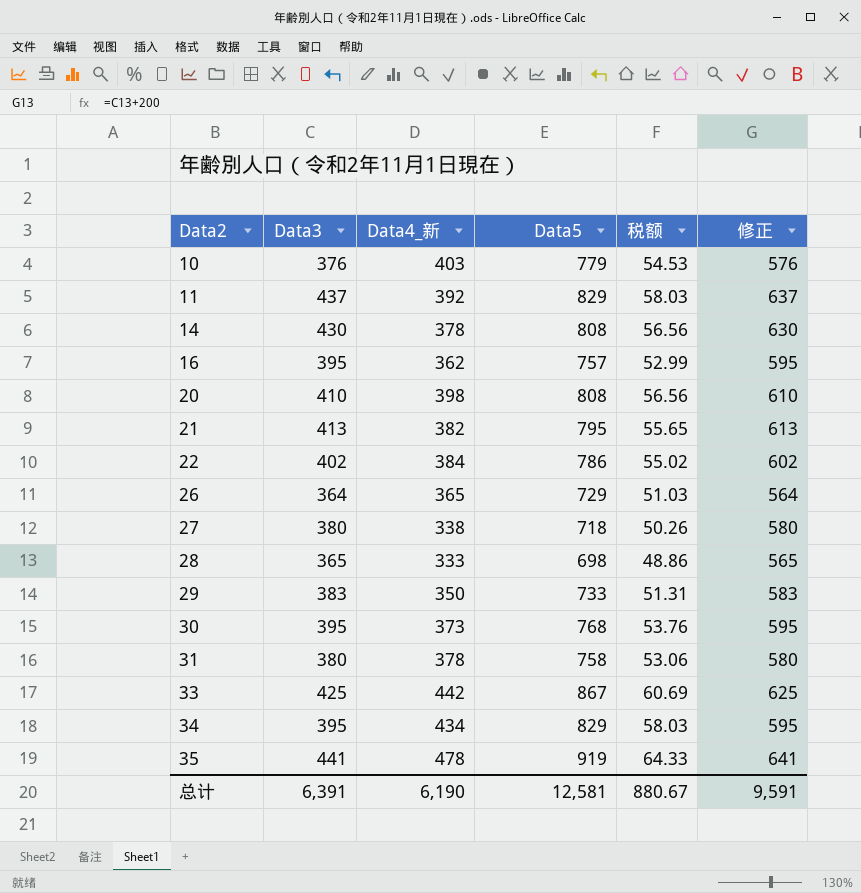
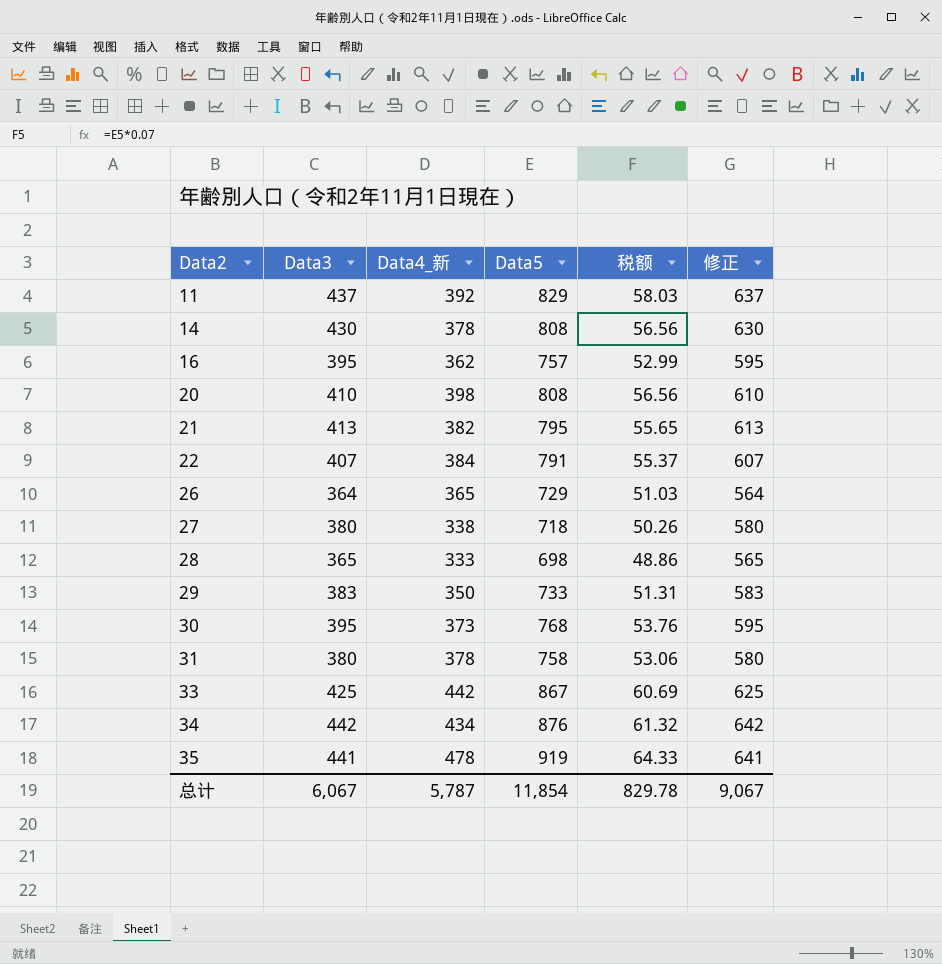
row 10: 376 | 403 | 779 | 54.53 | 576 -> none
22 | Data3: 402 -> 407
22 | Data5: 786 -> 791
22 | 税额: 55.02 -> 55.37
22 | 修正: 602 -> 607
34 | Data3: 395 -> 442
34 | Data5: 829 -> 876
34 | 税额: 58.03 -> 61.32
34 | 修正: 595 -> 642
总计 | Data3: 6,391 -> 6,067
总计 | Data4_新: 6,190 -> 5,787
总计 | Data5: 12,581 -> 11,854
总计 | 税额: 880.67 -> 829.78
总计 | 修正: 9,591 -> 9,067

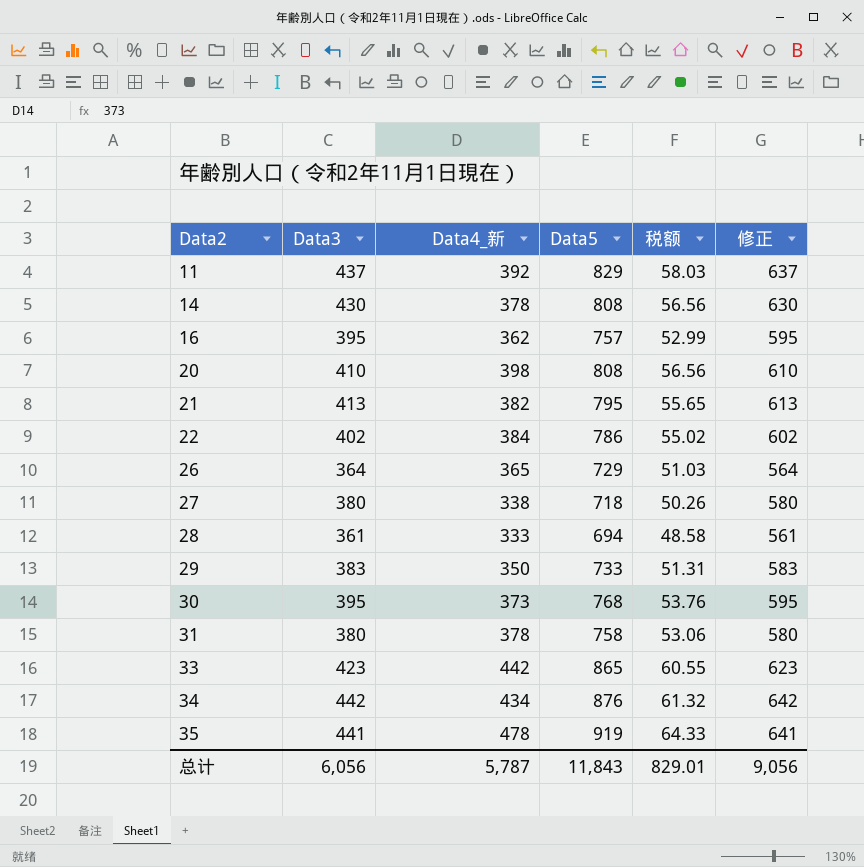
22 | Data3: 407 -> 402
22 | Data5: 791 -> 786
22 | 税额: 55.37 -> 55.02
22 | 修正: 607 -> 602
28 | Data3: 365 -> 361
28 | Data5: 698 -> 694
28 | 税额: 48.86 -> 48.58
28 | 修正: 565 -> 561
33 | Data3: 425 -> 423
33 | Data5: 867 -> 865
33 | 税额: 60.69 -> 60.55
33 | 修正: 625 -> 623
总计 | Data3: 6,067 -> 6,056
总计 | Data5: 11,854 -> 11,843
总计 | 税额: 829.78 -> 829.01
总计 | 修正: 9,067 -> 9,056

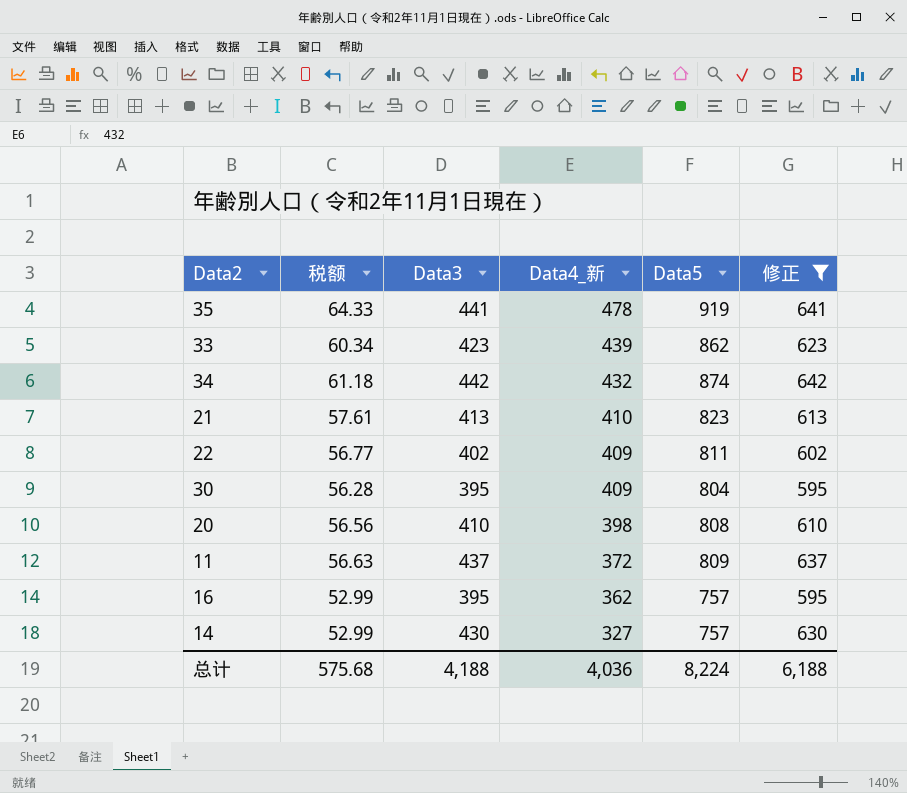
filter: none -> 修正 >= 595
row order: Data2 ascending -> Data4_新 descending
column 税额 | position: 5 -> 2
33 | 税额: 60.55 -> 60.34
33 | Data4_新: 442 -> 439
33 | Data5: 865 -> 862
34 | 税额: 61.32 -> 61.18
34 | Data4_新: 434 -> 432
34 | Data5: 876 -> 874
21 | 税额: 55.65 -> 57.61
21 | Data4_新: 382 -> 410
21 | Data5: 795 -> 823
22 | 税额: 55.02 -> 56.77
22 | Data4_新: 384 -> 409
22 | Data5: 786 -> 811
30 | 税额: 53.76 -> 56.28
30 | Data4_新: 373 -> 409
30 | Data5: 768 -> 804
11 | 税额: 58.03 -> 56.63
11 | Data4_新: 392 -> 372
11 | Data5: 829 -> 809
14 | 税额: 56.56 -> 52.99
14 | Data4_新: 378 -> 327
14 | Data5: 808 -> 757
总计 | 税额: 829.01 -> 575.68
总计 | Data3: 6,056 -> 4,188
总计 | Data4_新: 5,787 -> 4,036
总计 | Data5: 11,843 -> 8,224
总计 | 修正: 9,056 -> 6,188

